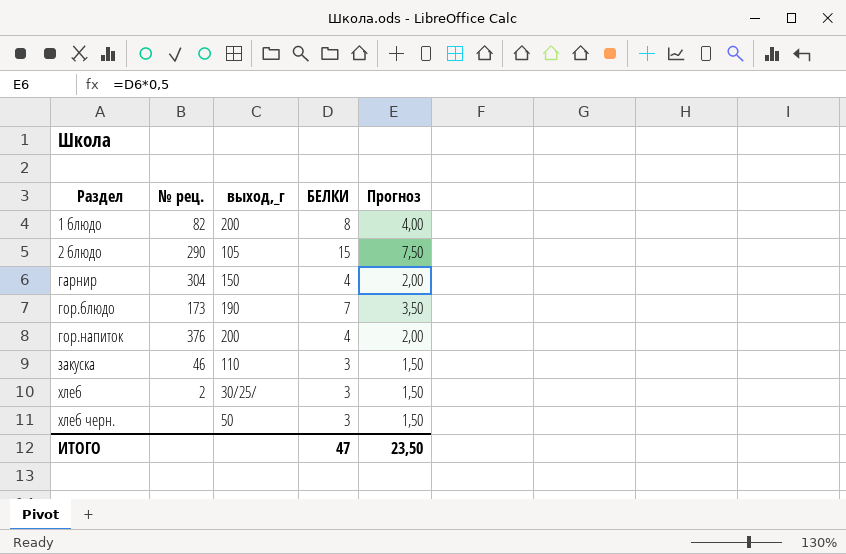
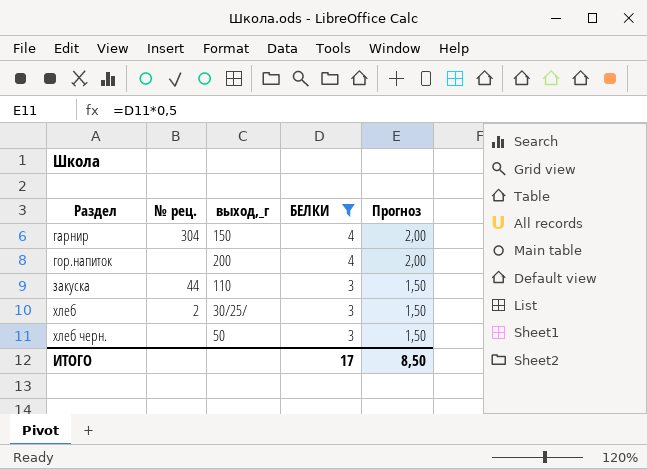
filter: none -> БЕЛКИ <= 4
гор.напиток | № рец.: 376 -> none
закуска | № рец.: 46 -> 44
ИТОГО | БЕЛКИ: 47 -> 17
ИТОГО | Прогноз: 23,50 -> 8,50

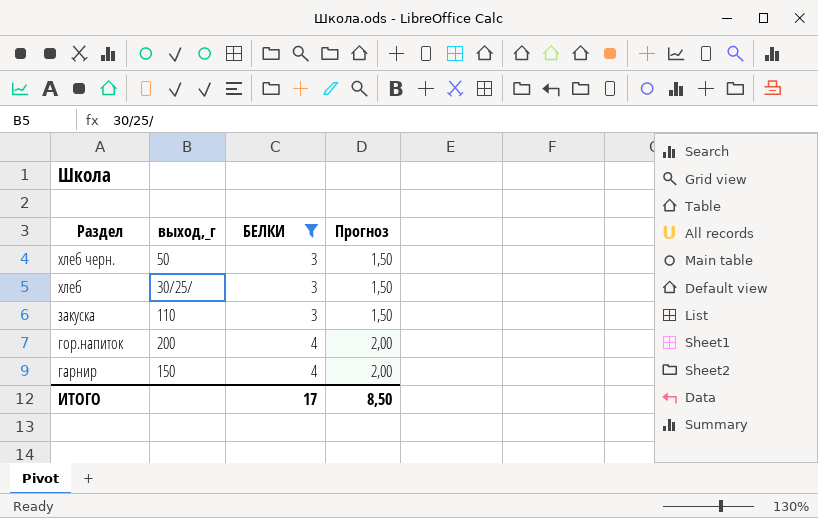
row order: Раздел ascending -> Раздел descending
column № рец. | position: 2 -> none

